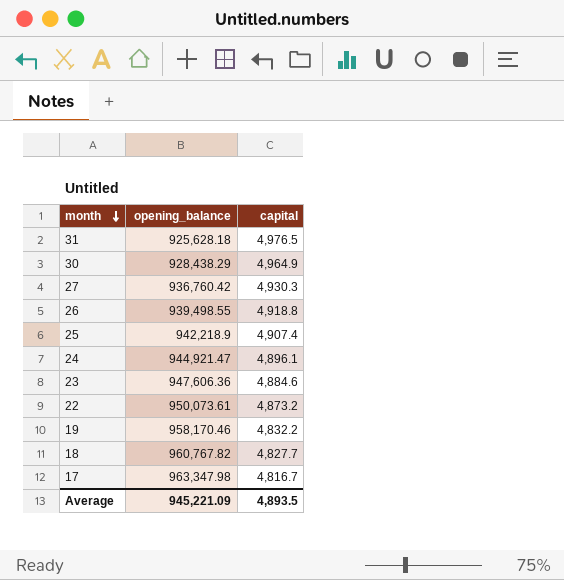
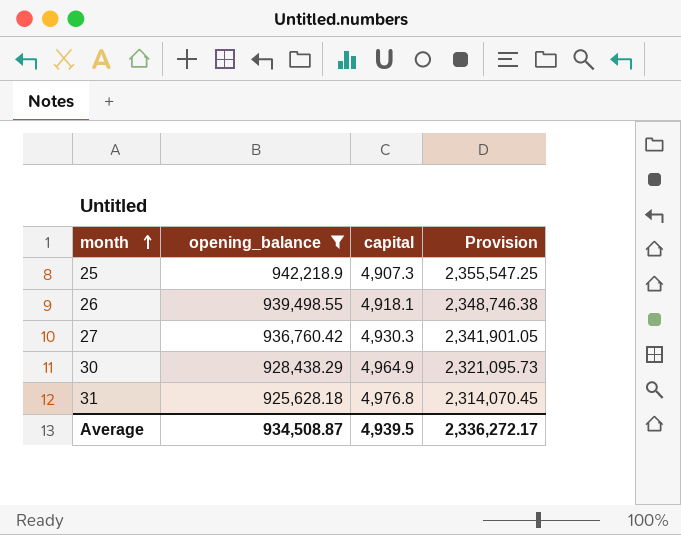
filter: none -> opening_balance <= 942,218.9
row order: month descending -> month ascending
column Provision | formula: none -> [opening_balance] * 2.5
25 | capital: 4,907.4 -> 4,907.3
26 | capital: 4,918.8 -> 4,918.1
31 | capital: 4,976.5 -> 4,976.8
Average | opening_balance: 945,221.09 -> 934,508.87
Average | capital: 4,893.5 -> 4,939.5

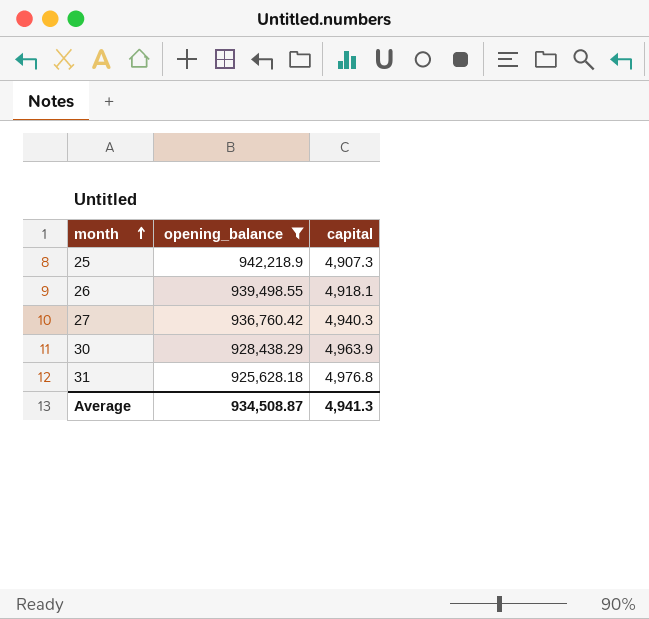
column Provision | formula: [opening_balance] * 2.5 -> none
27 | capital: 4,930.3 -> 4,940.3
30 | capital: 4,964.9 -> 4,963.9
Average | capital: 4,939.5 -> 4,941.3

